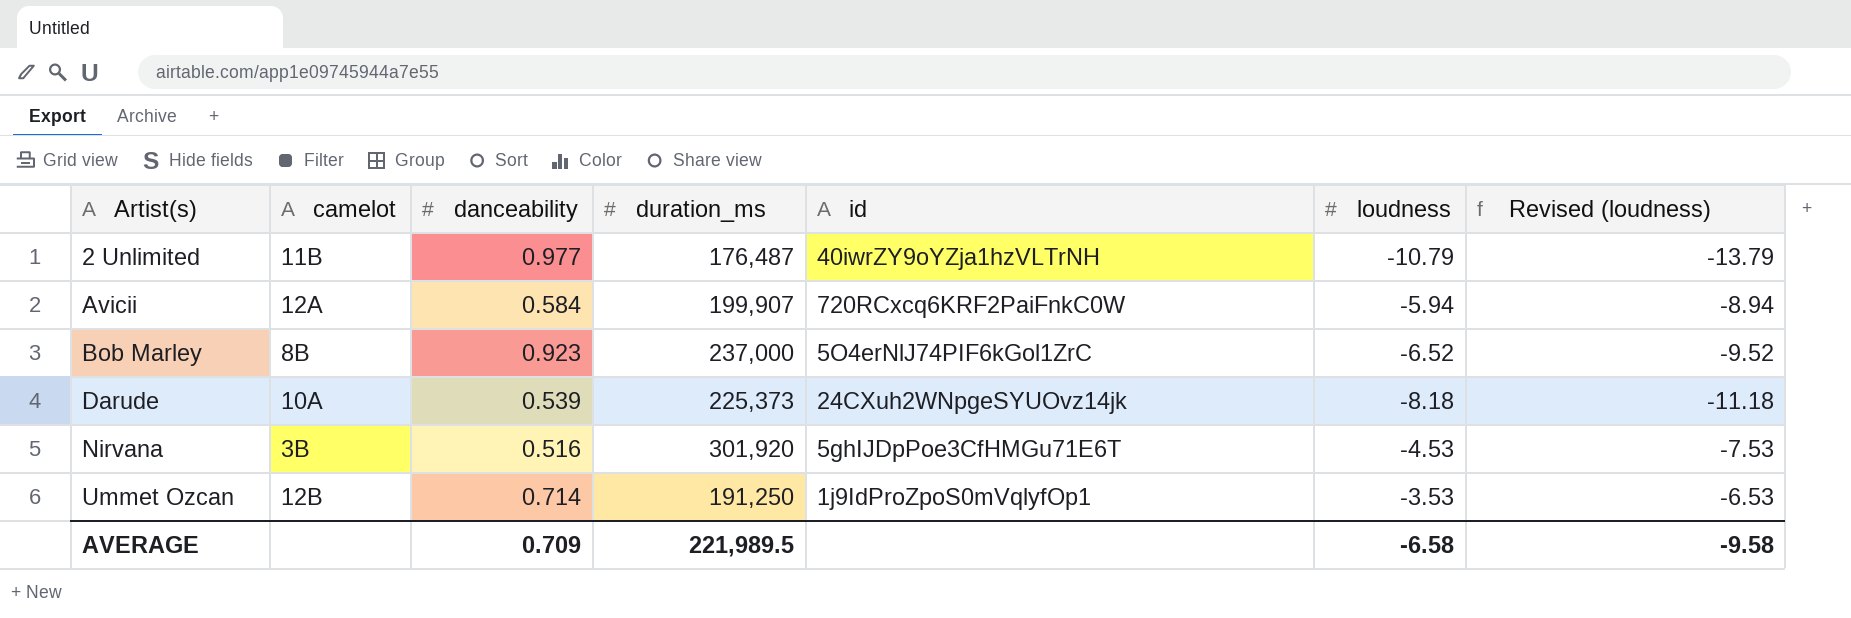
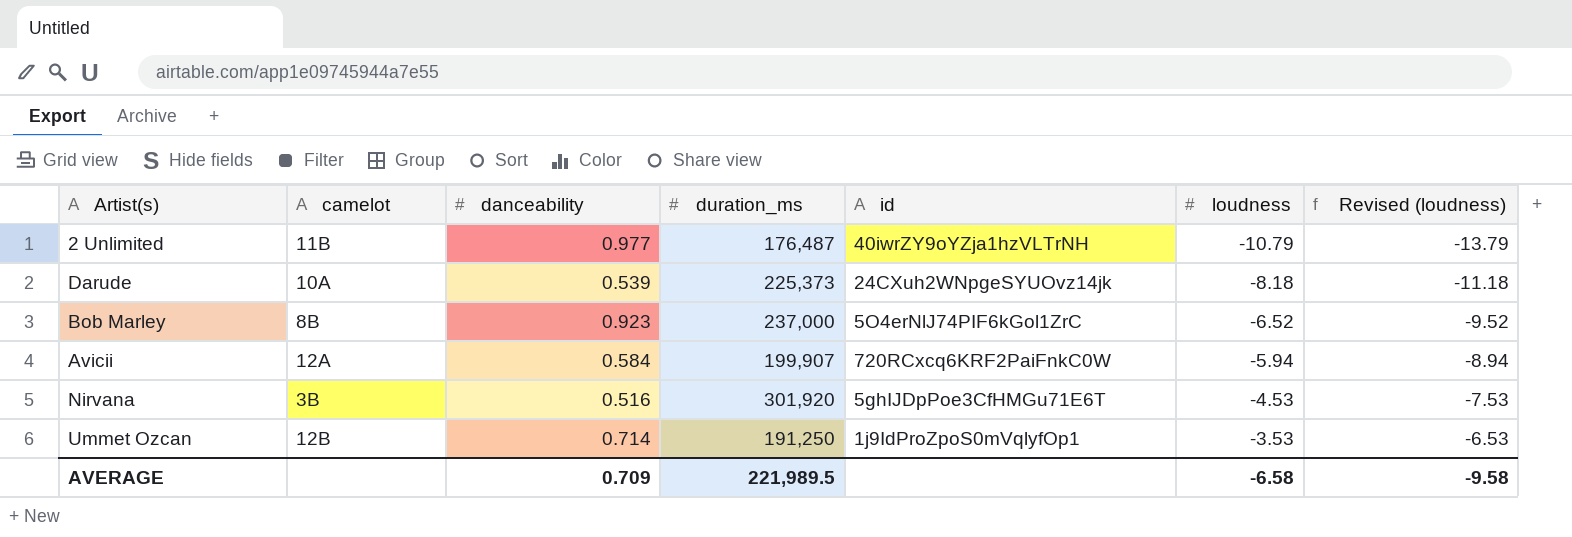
row order: Artist(s) ascending -> loudness ascending

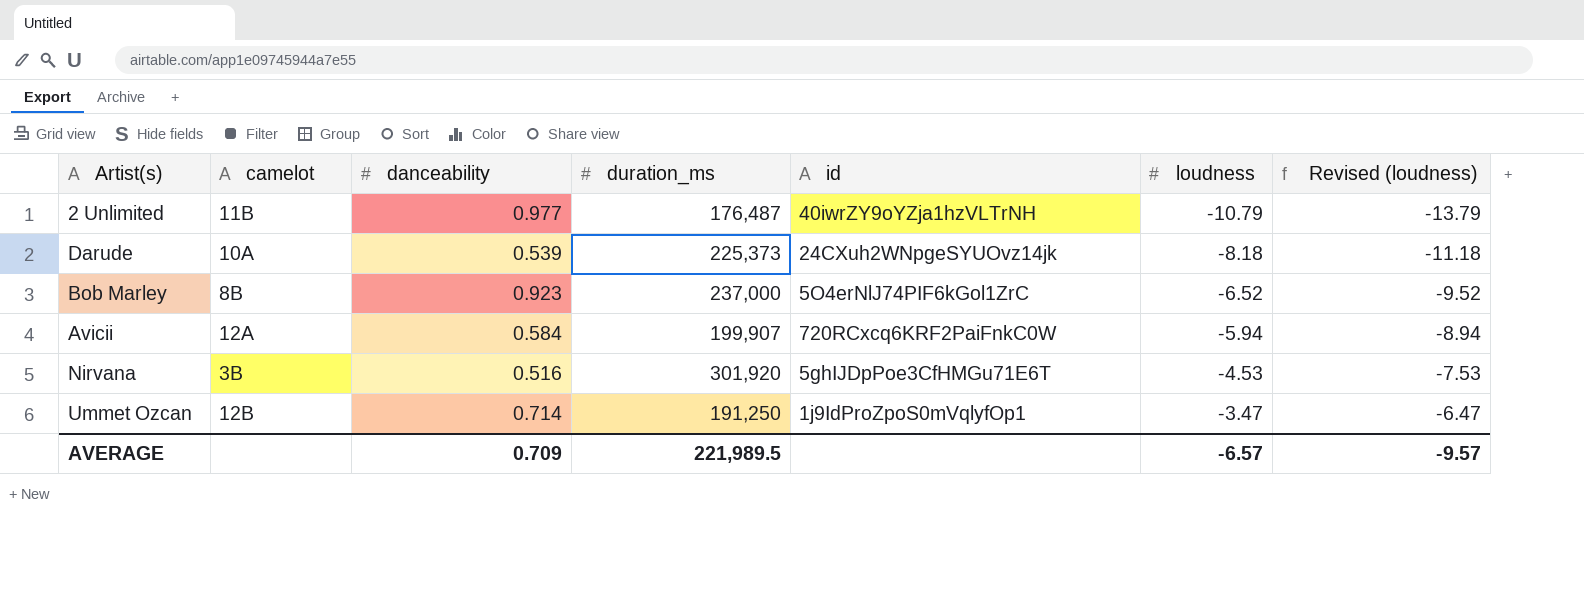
Ummet Ozcan | loudness: -3.53 -> -3.47
Ummet Ozcan | Revised (loudness): -6.53 -> -6.47
AVERAGE | loudness: -6.58 -> -6.57
AVERAGE | Revised (loudness): -9.58 -> -9.57

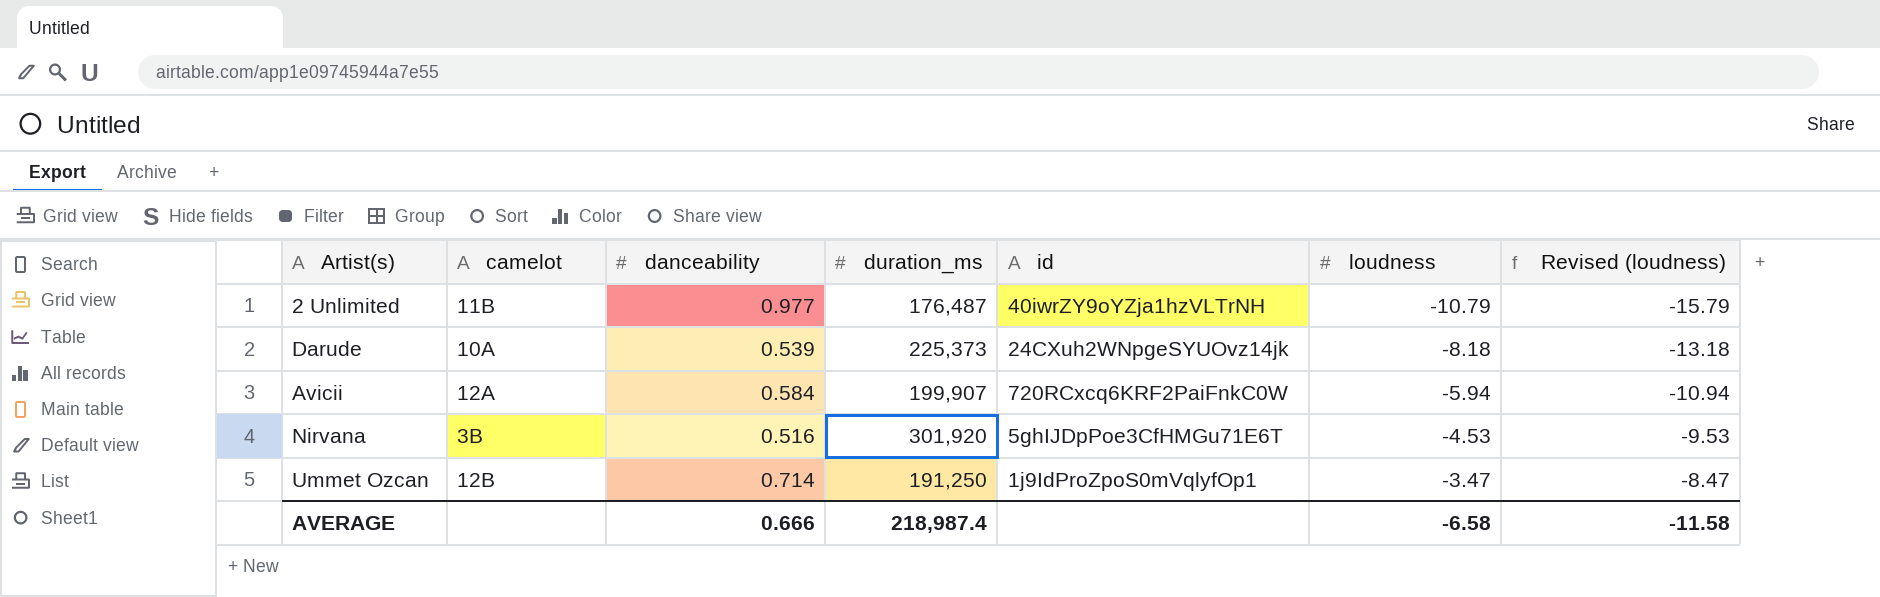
column Revised (loudness) | formula: [loudness] - 3 -> [loudness] - 5
row Bob Marley: 8B | 0.923 | 237,000 | 5O4erNlJ74PIF6kGol1ZrC | -6.52 | -9.52 -> none
AVERAGE | danceability: 0.709 -> 0.666
AVERAGE | duration_ms: 221,989.5 -> 218,987.4
AVERAGE | loudness: -6.57 -> -6.58
AVERAGE | Revised (loudness): -9.57 -> -11.58

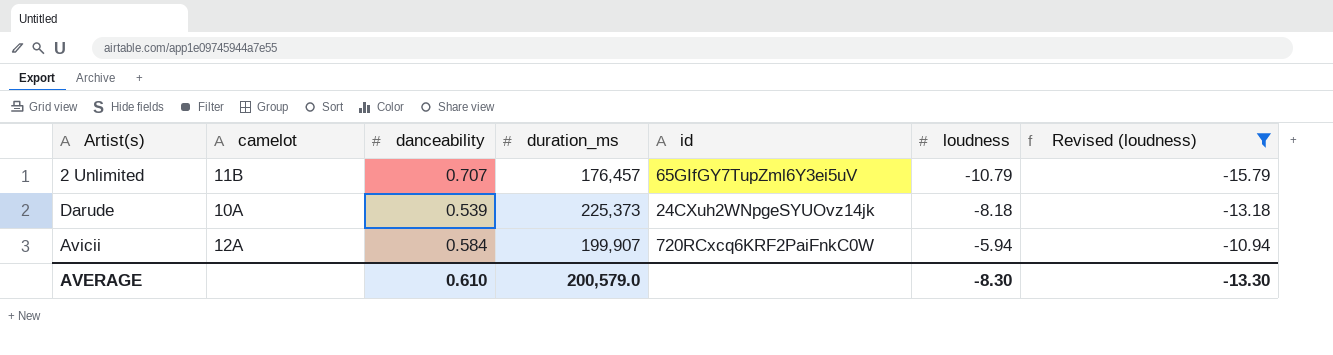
filter: none -> Revised (loudness) <= -10.94
2 Unlimited | danceability: 0.977 -> 0.707
2 Unlimited | duration_ms: 176,487 -> 176,457
2 Unlimited | id: 40iwrZY9oYZja1hzVLTrNH -> 65GIfGY7TupZml6Y3ei5uV
AVERAGE | danceability: 0.666 -> 0.610
AVERAGE | duration_ms: 218,987.4 -> 200,579.0
AVERAGE | loudness: -6.58 -> -8.30
AVERAGE | Revised (loudness): -11.58 -> -13.30

